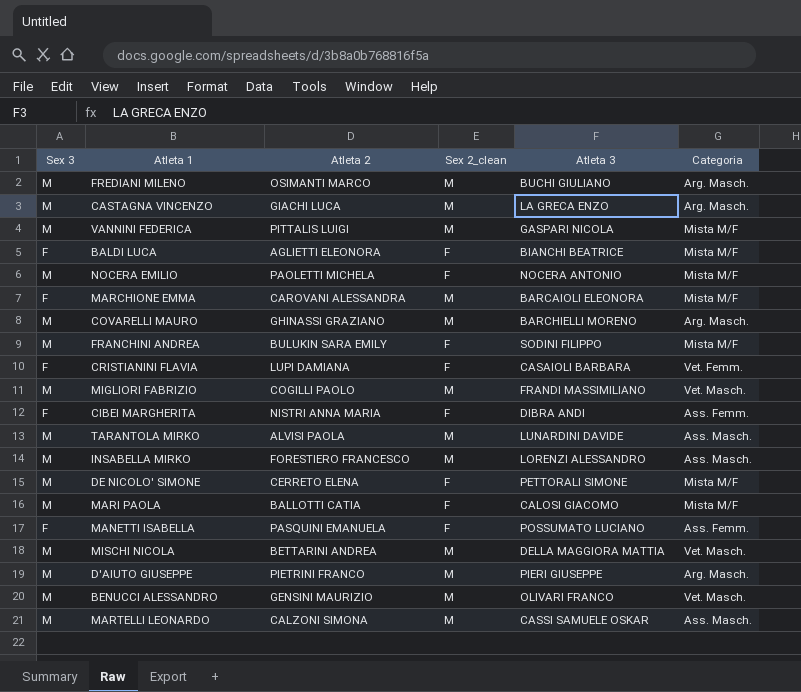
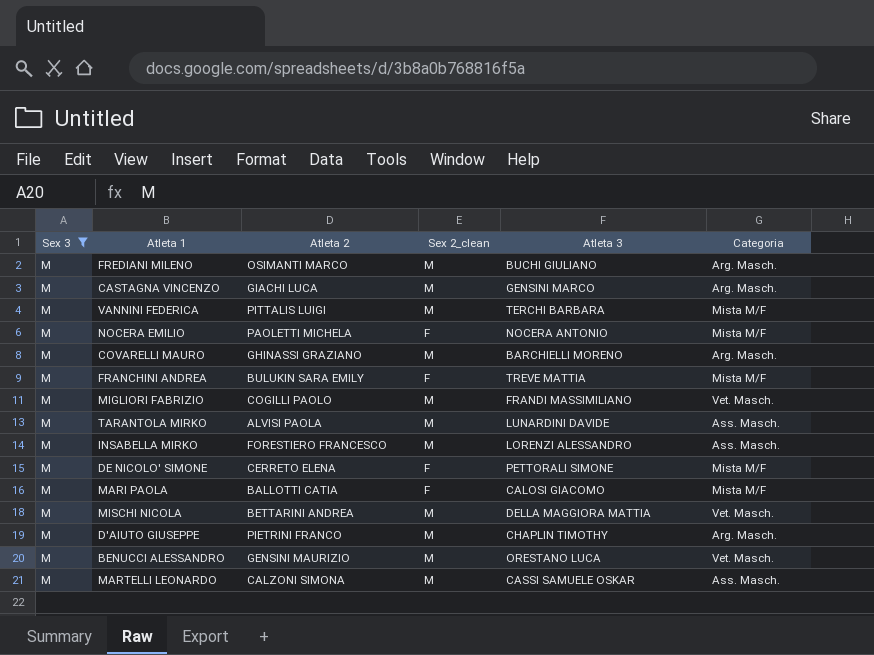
filter: none -> Sex 3 = M
CASTAGNA VINCENZO | Atleta 3: LA GRECA ENZO -> GENSINI MARCO
VANNINI FEDERICA | Atleta 3: GASPARI NICOLA -> TERCHI BARBARA
FRANCHINI ANDREA | Atleta 3: SODINI FILIPPO -> TREVE MATTIA
D'AIUTO GIUSEPPE | Atleta 3: PIERI GIUSEPPE -> CHAPLIN TIMOTHY
BENUCCI ALESSANDRO | Atleta 3: OLIVARI FRANCO -> ORESTANO LUCA

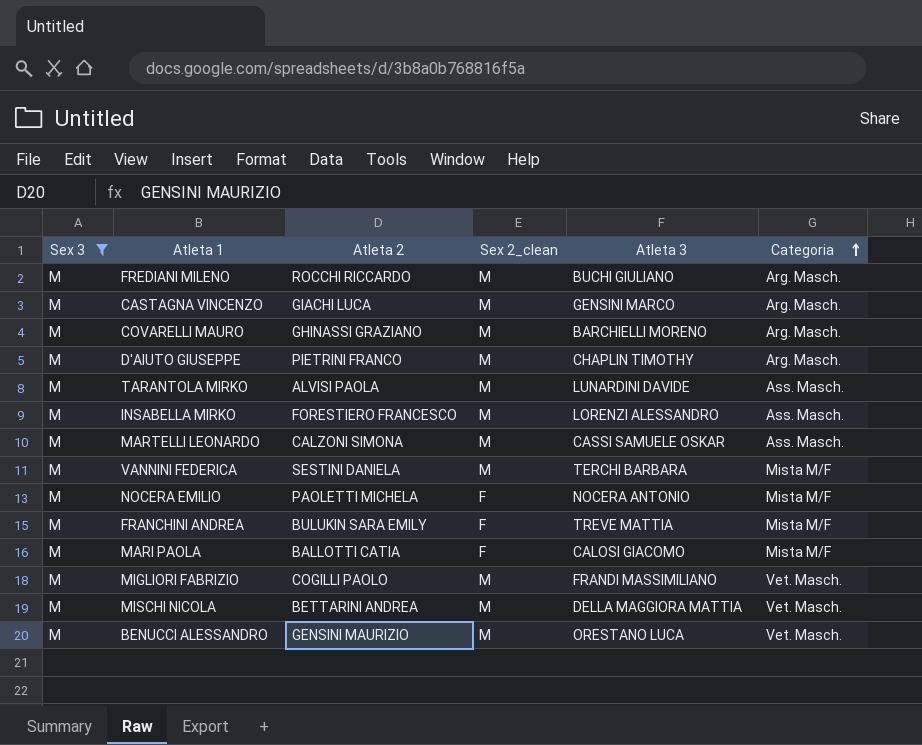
row order: none -> Categoria ascending
row DE NICOLO' SIMONE: M | CERRETO ELENA | F | PETTORALI SIMONE | Mista M/F -> none
FREDIANI MILENO | Atleta 2: OSIMANTI MARCO -> ROCCHI RICCARDO
VANNINI FEDERICA | Atleta 2: PITTALIS LUIGI -> SESTINI DANIELA

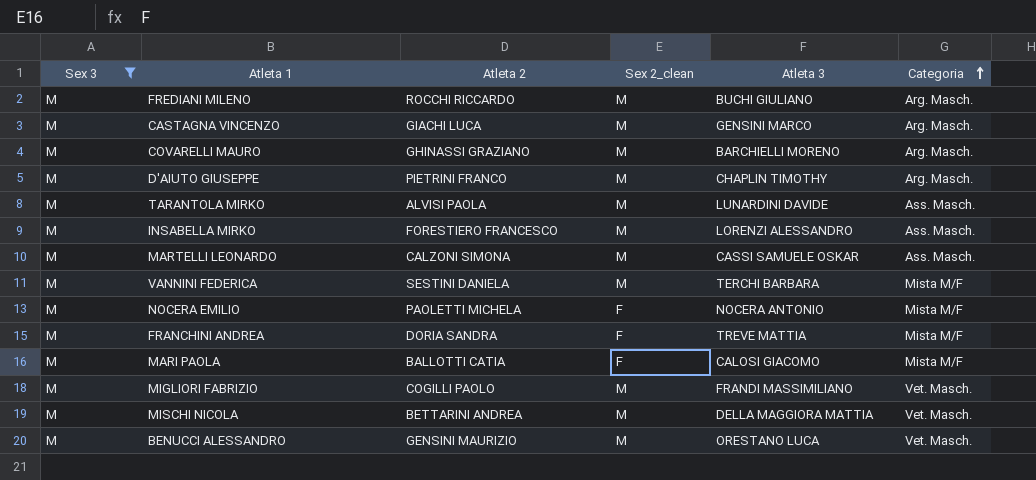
FRANCHINI ANDREA | Atleta 2: BULUKIN SARA EMILY -> DORIA SANDRA

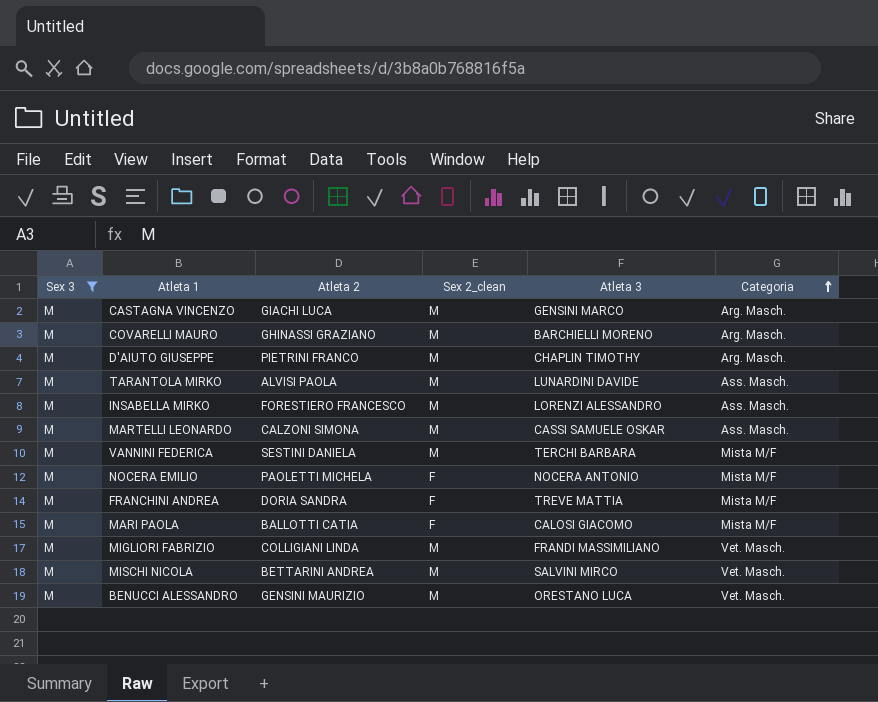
row FREDIANI MILENO: M | ROCCHI RICCARDO | M | BUCHI GIULIANO | Arg. Masch. -> none
MIGLIORI FABRIZIO | Atleta 2: COGILLI PAOLO -> COLLIGIANI LINDA
MISCHI NICOLA | Atleta 3: DELLA MAGGIORA MATTIA -> SALVINI MIRCO

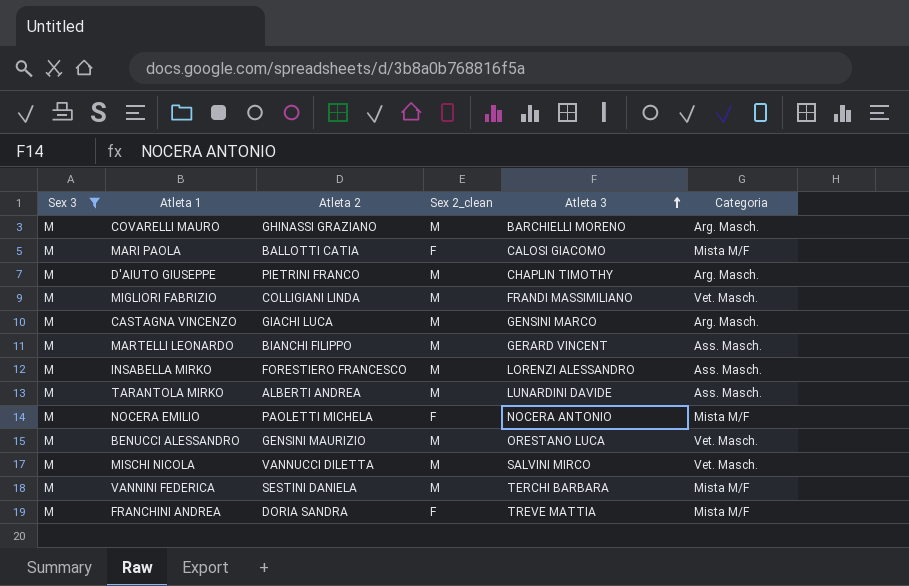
row order: Categoria ascending -> Atleta 3 ascending
MARTELLI LEONARDO | Atleta 2: CALZONI SIMONA -> BIANCHI FILIPPO
MARTELLI LEONARDO | Atleta 3: CASSI SAMUELE OSKAR -> GERARD VINCENT
TARANTOLA MIRKO | Atleta 2: ALVISI PAOLA -> ALBERTI ANDREA
MISCHI NICOLA | Atleta 2: BETTARINI ANDREA -> VANNUCCI DILETTA

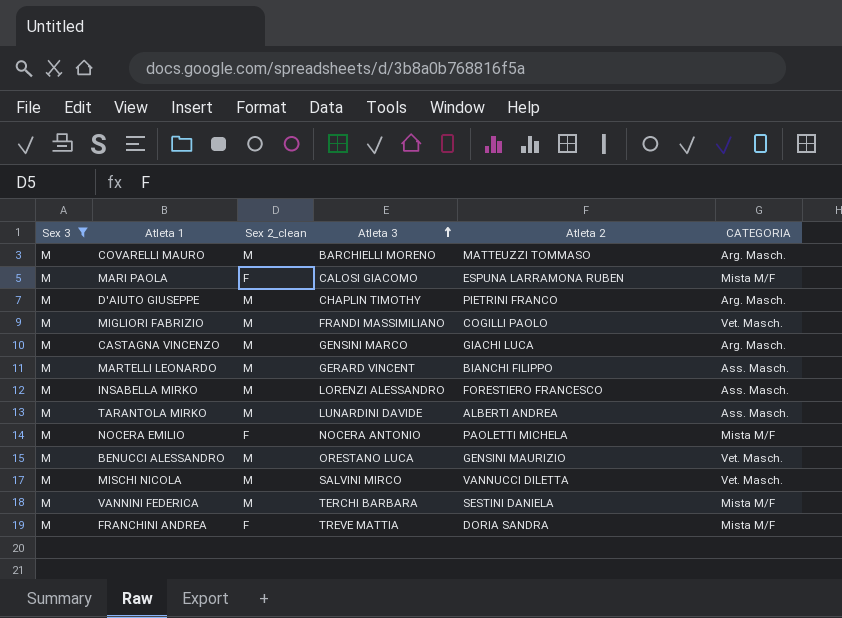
column Atleta 2 | position: 3 -> 5
column name: Categoria -> CATEGORIA
COVARELLI MAURO | Atleta 2: GHINASSI GRAZIANO -> MATTEUZZI TOMMASO
MARI PAOLA | Atleta 2: BALLOTTI CATIA -> ESPUNA LARRAMONA RUBEN
MIGLIORI FABRIZIO | Atleta 2: COLLIGIANI LINDA -> COGILLI PAOLO

